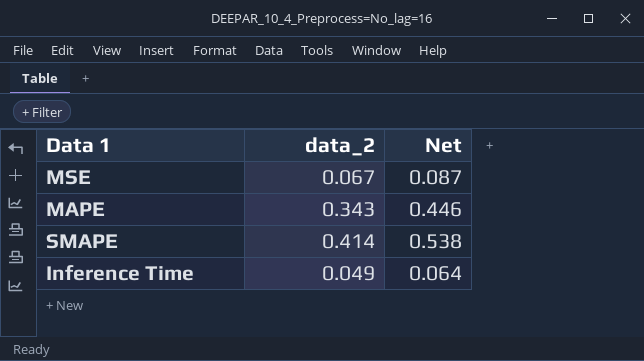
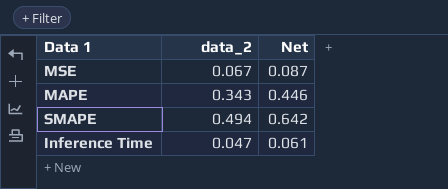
SMAPE | data_2: 0.414 -> 0.494
SMAPE | Net: 0.538 -> 0.642
Inference Time | data_2: 0.049 -> 0.047
Inference Time | Net: 0.064 -> 0.061

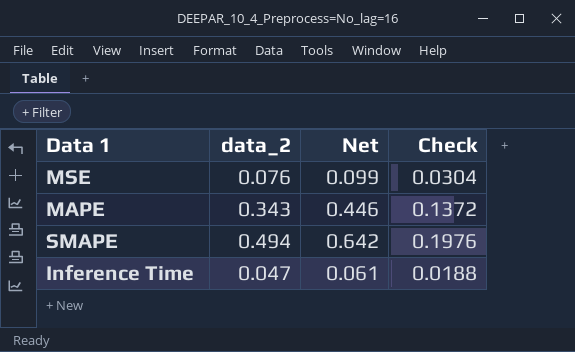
column Check | formula: none -> [data_2] * 0.4
MSE | data_2: 0.067 -> 0.076
MSE | Net: 0.087 -> 0.099

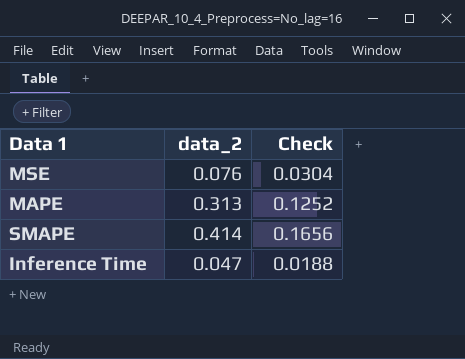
column Net | formula: [data_2] * 1.3 -> none
MAPE | data_2: 0.343 -> 0.313
MAPE | Check: 0.1372 -> 0.1252
SMAPE | data_2: 0.494 -> 0.414
SMAPE | Check: 0.1976 -> 0.1656

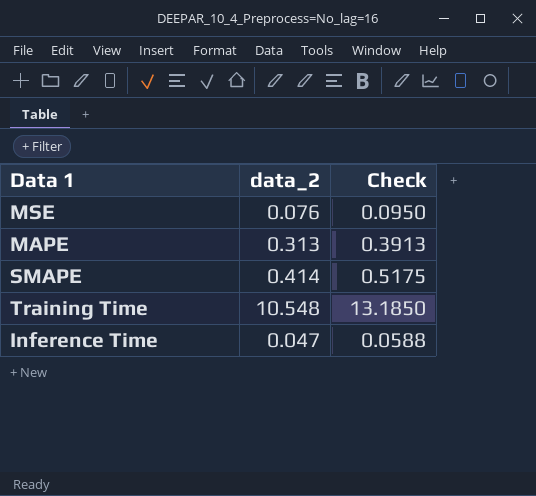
column Check | formula: [data_2] * 0.4 -> [data_2] * 1.25
row Training Time: none -> 10.548 | 13.1850

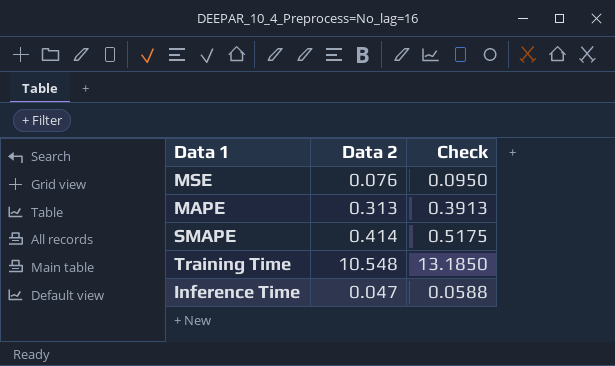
column name: data_2 -> Data 2

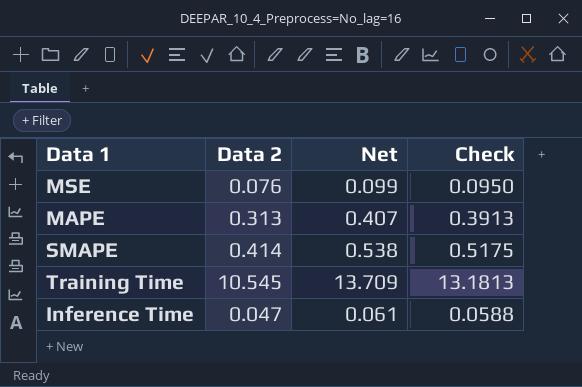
column Net | formula: none -> [Data 2] * 1.3
Training Time | Data 2: 10.548 -> 10.545
Training Time | Check: 13.1850 -> 13.1813

